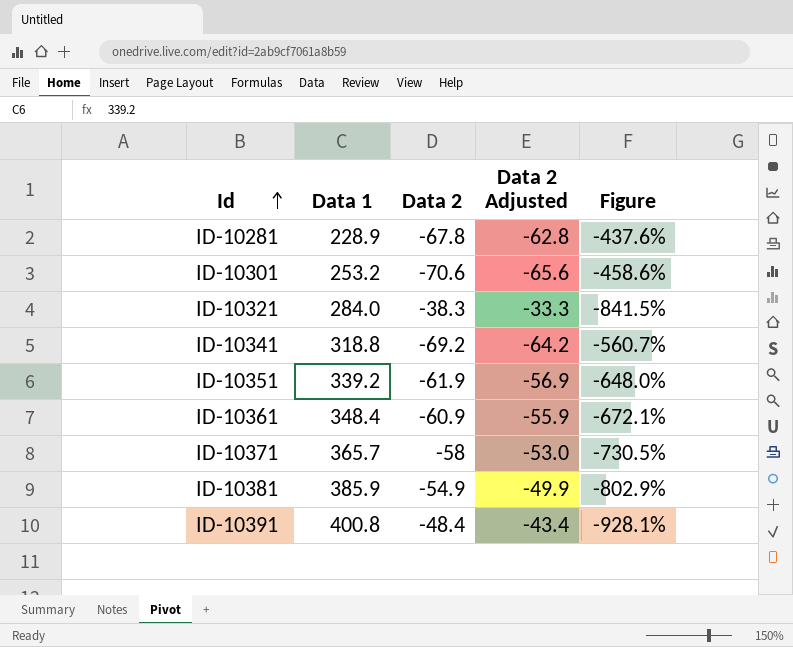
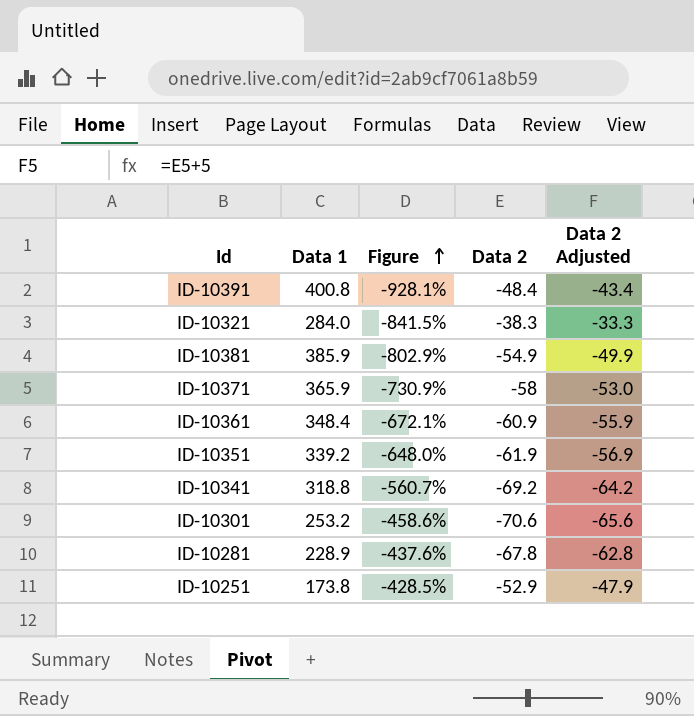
row order: Id ascending -> Figure ascending
column Figure | position: 5 -> 3
ID-10371 | Data 1: 365.7 -> 365.9
ID-10371 | Figure: -730.5% -> -730.9%
row ID-10251: none -> 173.8 | -428.5% | -52.9 | -47.9

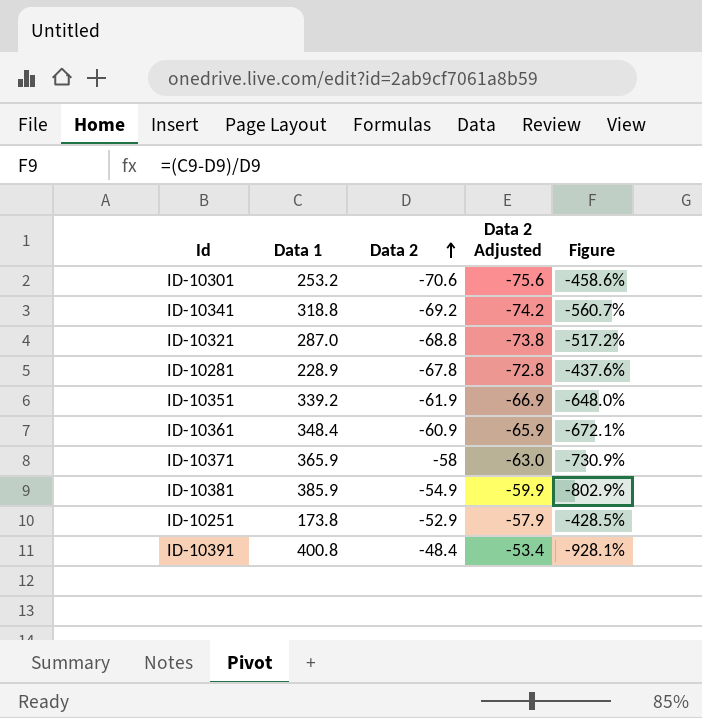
row order: Figure ascending -> Data 2 ascending
column Data 2 Adjusted | formula: [Data 2] + 5 -> [Data 2] - 5
column Figure | position: 3 -> 5
ID-10321 | Data 1: 284.0 -> 287.0
ID-10321 | Data 2: -38.3 -> -68.8
ID-10321 | Figure: -841.5% -> -517.2%

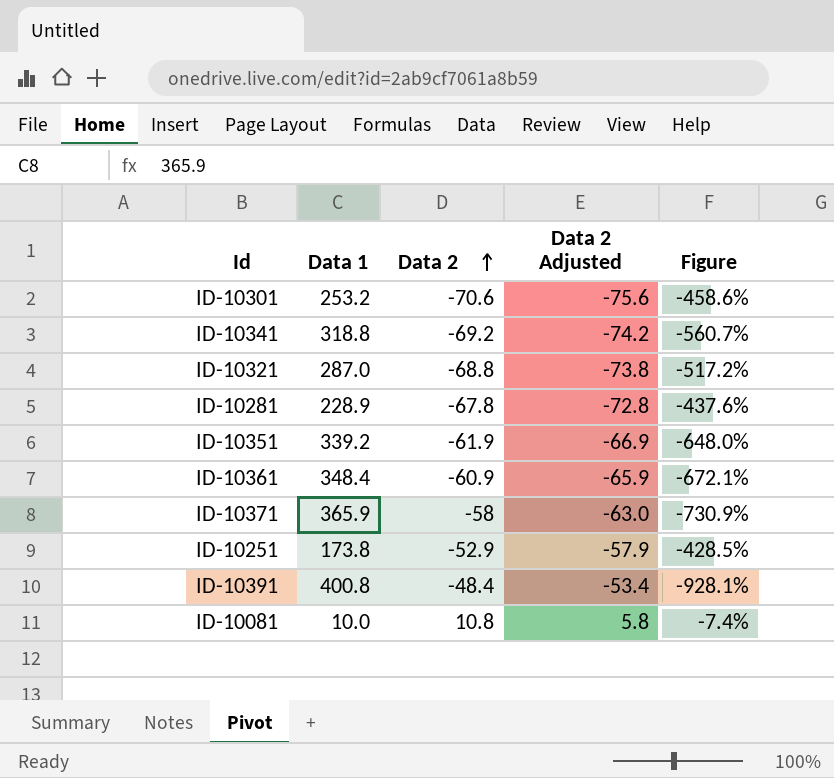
row ID-10381: 385.9 | -54.9 | -59.9 | -802.9% -> none
row ID-10081: none -> 10.0 | 10.8 | 5.8 | -7.4%

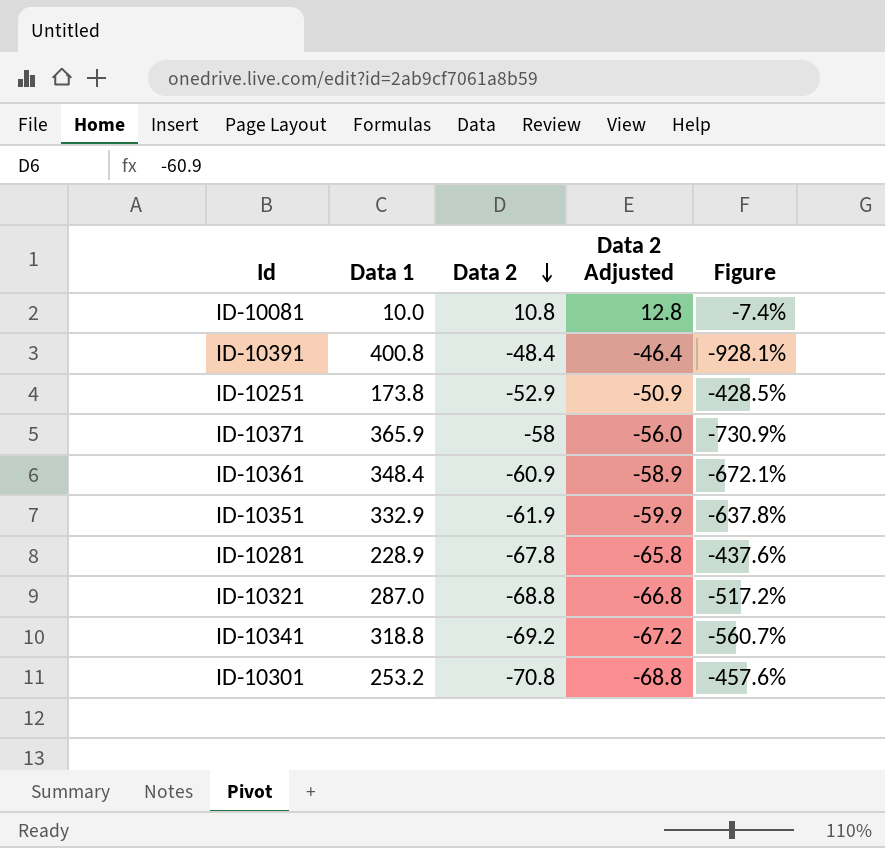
row order: Data 2 ascending -> Data 2 descending
column Data 2 Adjusted | formula: [Data 2] - 5 -> [Data 2] + 2
ID-10351 | Data 1: 339.2 -> 332.9
ID-10351 | Figure: -648.0% -> -637.8%
ID-10301 | Data 2: -70.6 -> -70.8
ID-10301 | Figure: -458.6% -> -457.6%

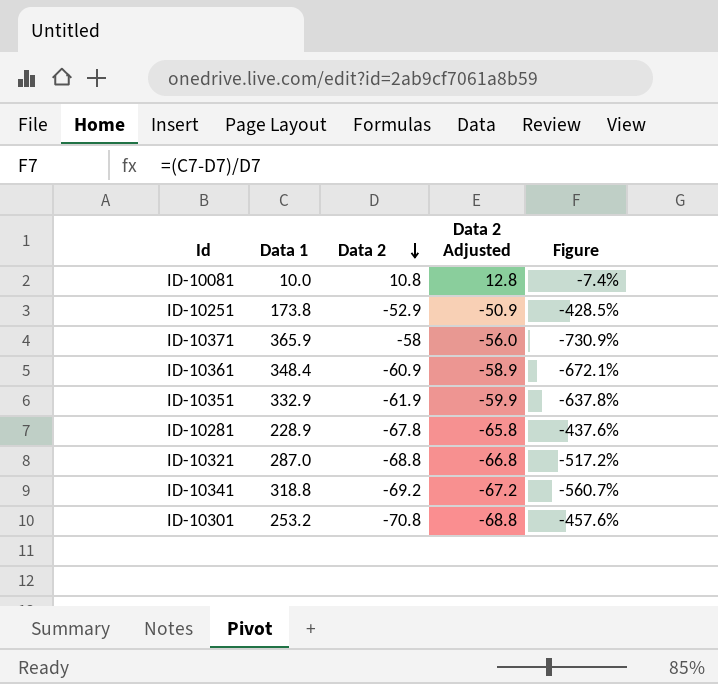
row ID-10391: 400.8 | -48.4 | -46.4 | -928.1% -> none

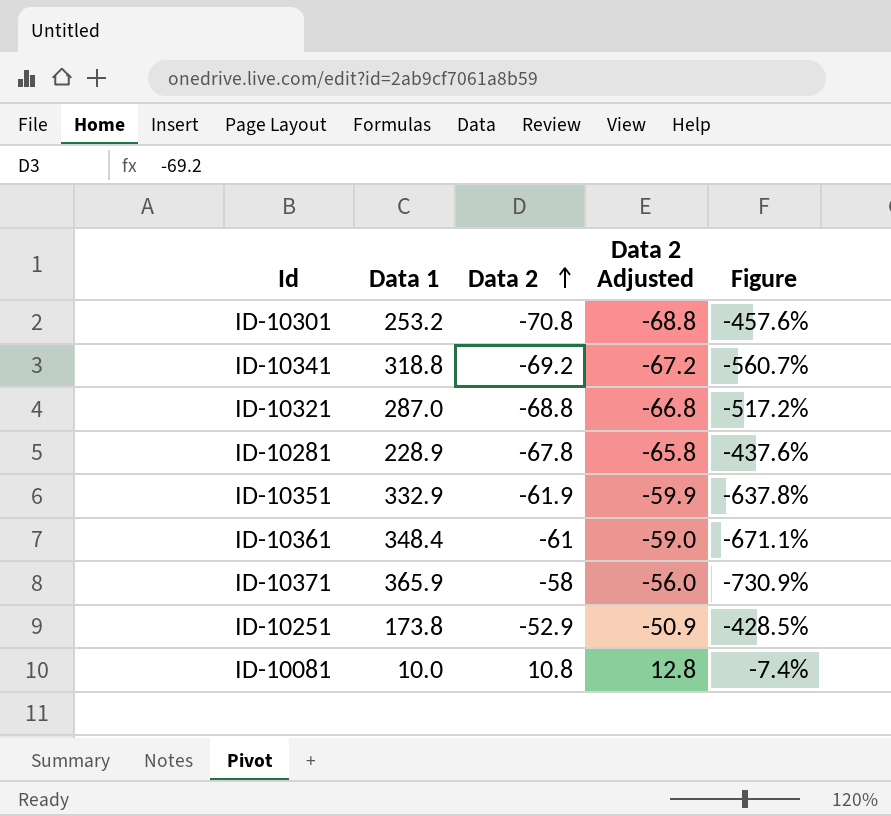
row order: Data 2 descending -> Data 2 ascending
ID-10361 | Data 2: -60.9 -> -61
ID-10361 | Data 2 Adjusted: -58.9 -> -59.0
ID-10361 | Figure: -672.1% -> -671.1%

